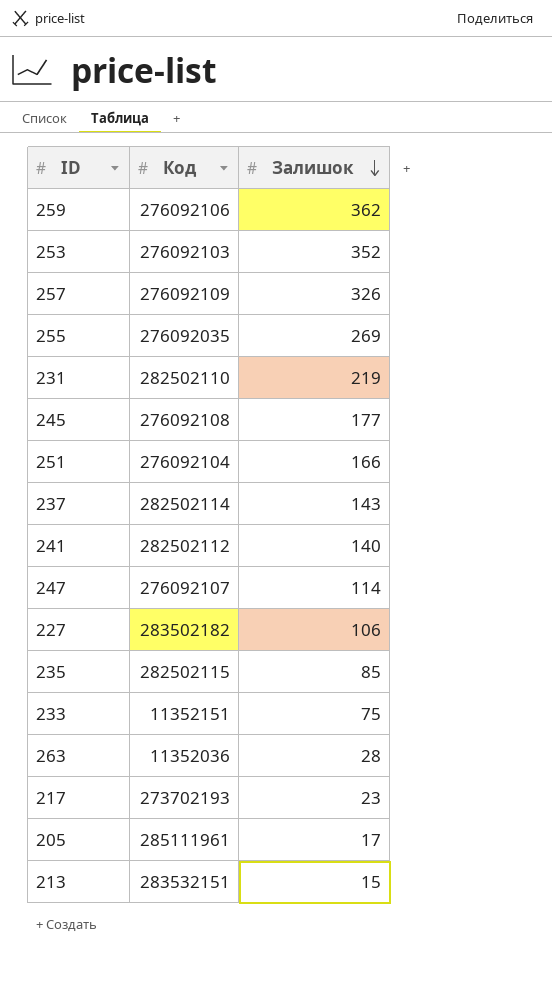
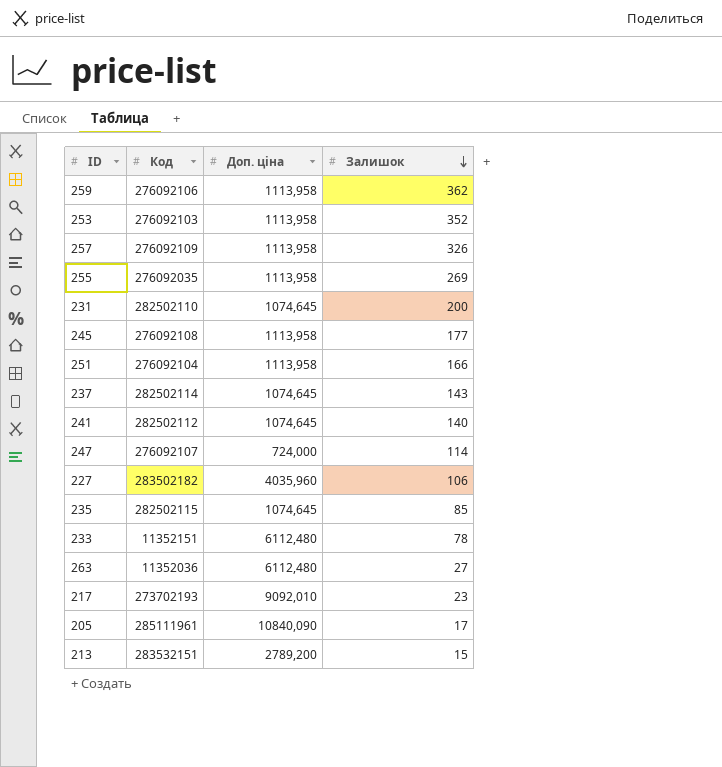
column Доп. ціна | position: none -> 3
231 | Залишок: 219 -> 200
233 | Залишок: 75 -> 78
263 | Залишок: 28 -> 27

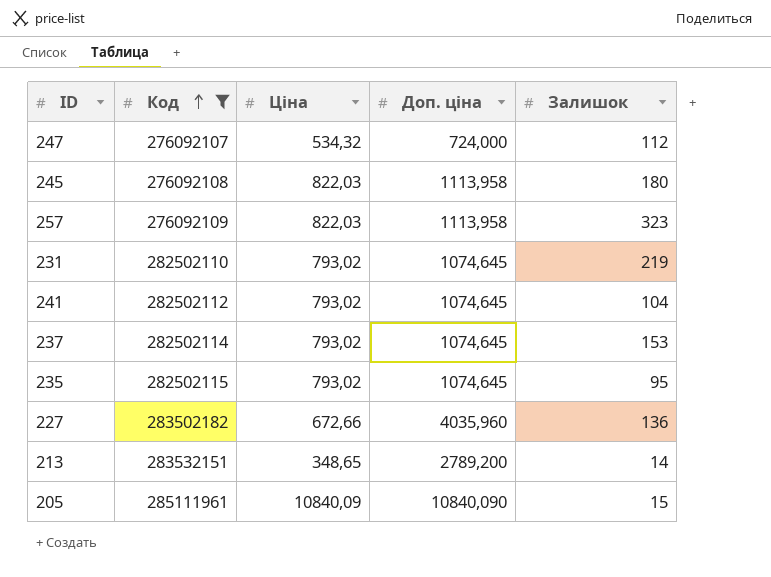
filter: none -> Код >= 276092107
row order: Залишок descending -> Код ascending
column Ціна | position: none -> 3
247 | Залишок: 114 -> 112
245 | Залишок: 177 -> 180
257 | Залишок: 326 -> 323
231 | Залишок: 200 -> 219
241 | Залишок: 140 -> 104
237 | Залишок: 143 -> 153
235 | Залишок: 85 -> 95
227 | Залишок: 106 -> 136
213 | Залишок: 15 -> 14
205 | Залишок: 17 -> 15

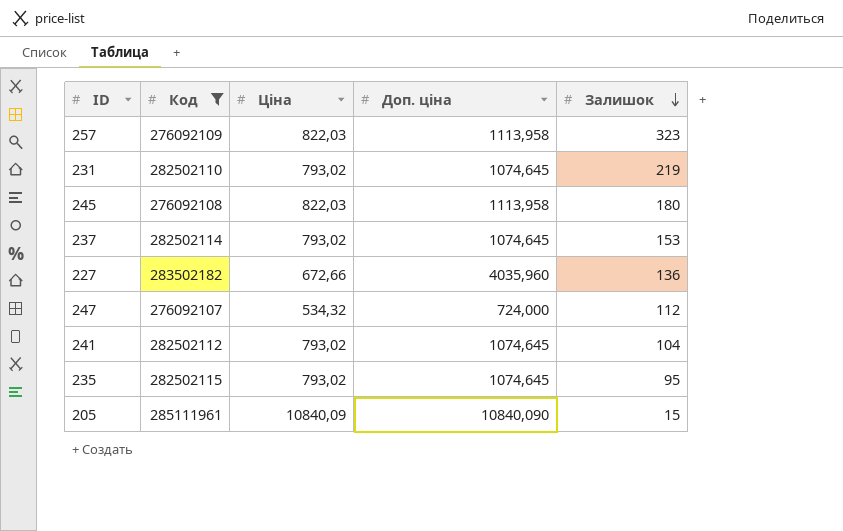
row order: Код ascending -> Залишок descending
row 213: 283532151 | 348,65 | 2789,200 | 14 -> none

